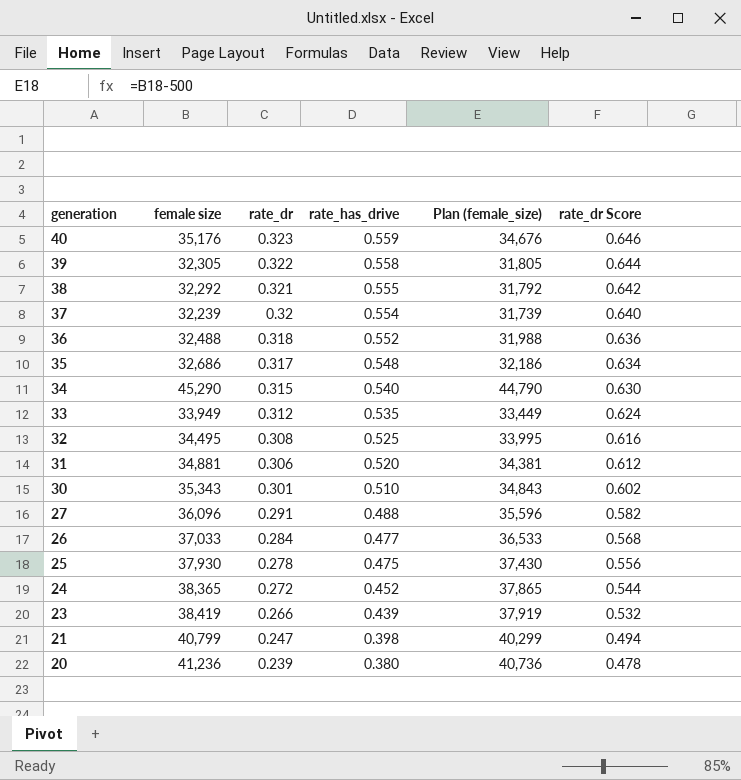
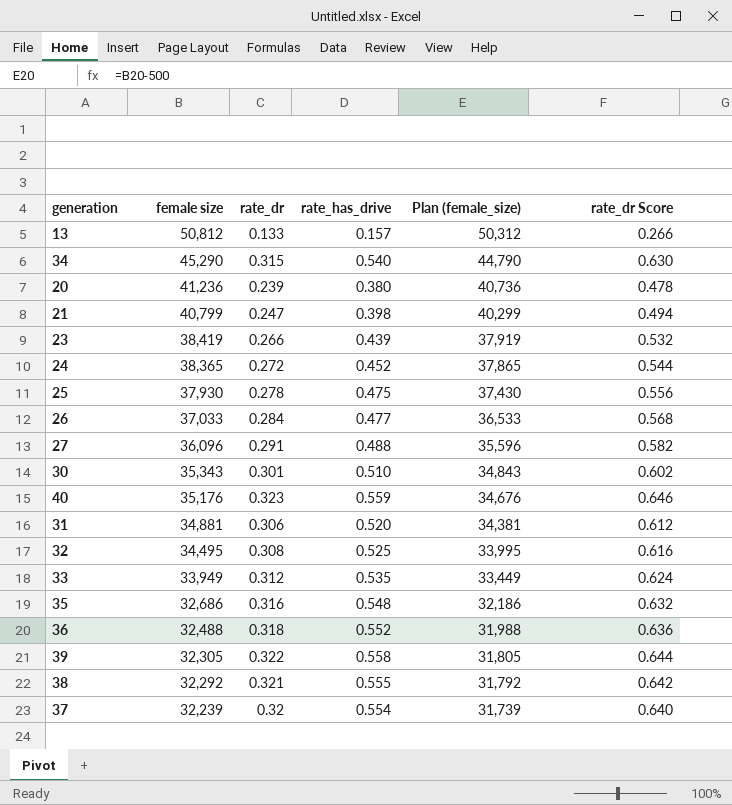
row order: generation descending -> female size descending
row 13: none -> 50,812 | 0.133 | 0.157 | 50,312 | 0.266
35 | rate_dr: 0.317 -> 0.316
35 | rate_dr Score: 0.634 -> 0.632

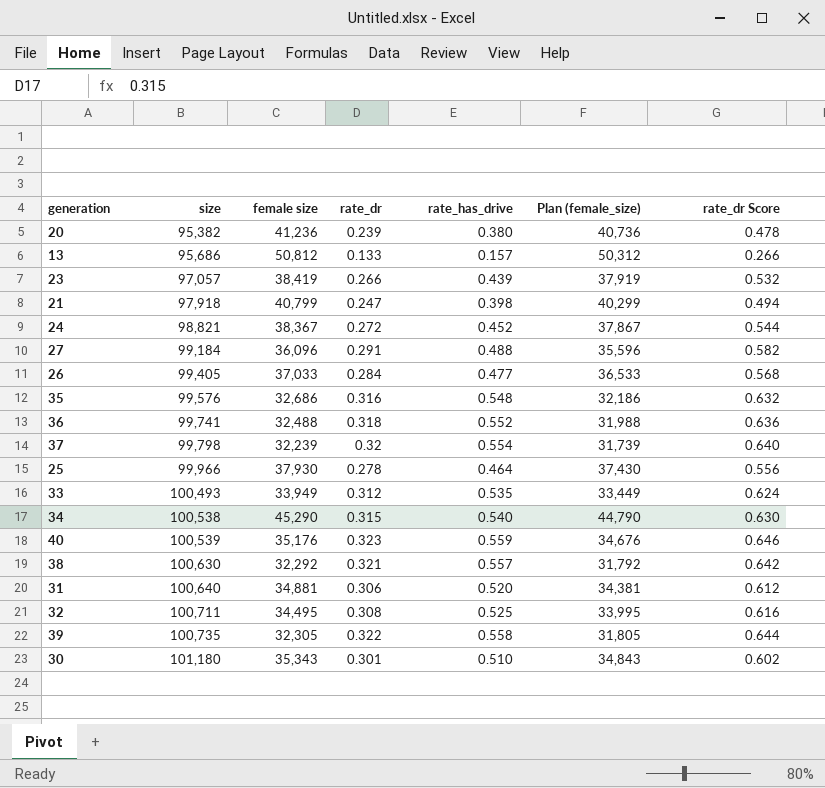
row order: female size descending -> size ascending
column size | position: none -> 2
24 | female size: 38,365 -> 38,367
24 | Plan (female_size): 37,865 -> 37,867
25 | rate_has_drive: 0.475 -> 0.464
38 | rate_has_drive: 0.555 -> 0.557

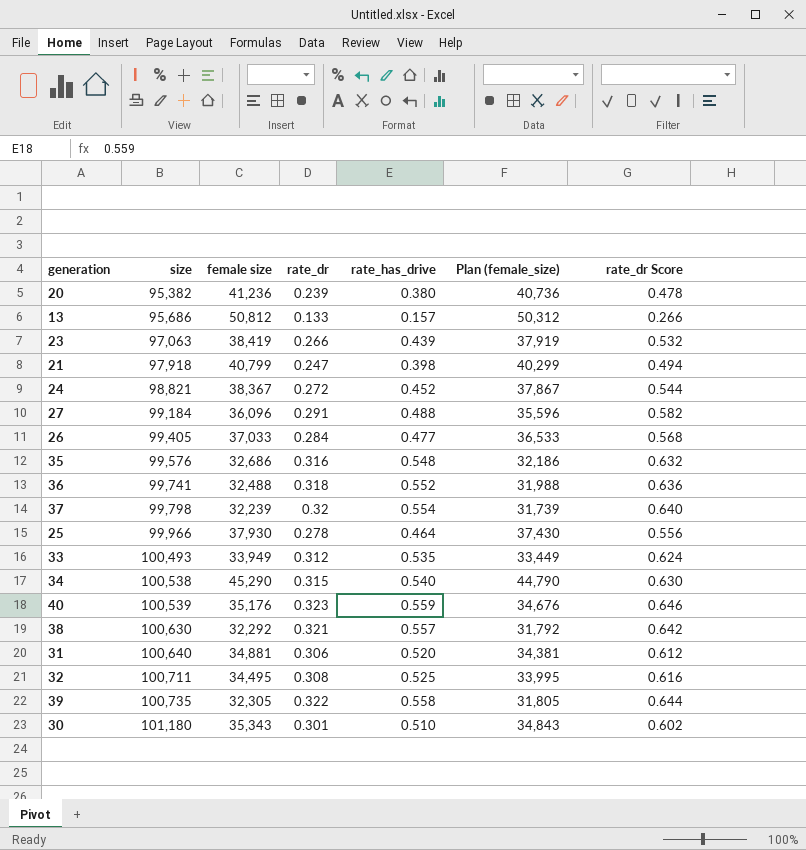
23 | size: 97,057 -> 97,063

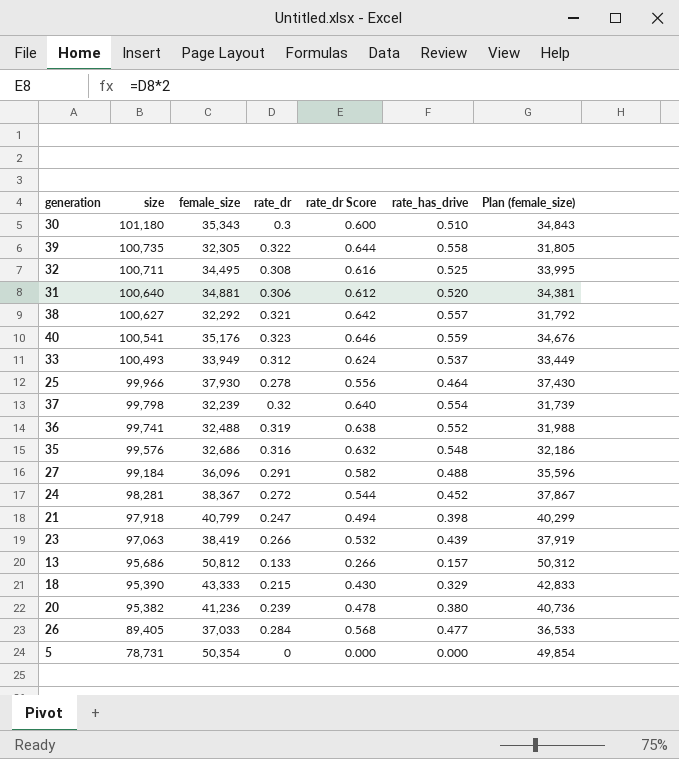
row order: size ascending -> size descending
column name: female size -> female_size
column rate_dr Score | position: 7 -> 5
row 34: 100,538 | 45,290 | 0.315 | 0.540 | 44,790 | 0.630 -> none
30 | rate_dr: 0.301 -> 0.3
30 | rate_dr Score: 0.602 -> 0.600
38 | size: 100,630 -> 100,627
40 | size: 100,539 -> 100,541
33 | rate_has_drive: 0.535 -> 0.537
36 | rate_dr: 0.318 -> 0.319
36 | rate_dr Score: 0.636 -> 0.638
24 | size: 98,821 -> 98,281
row 18: none -> 95,390 | 43,333 | 0.215 | 0.430 | 0.329 | 42,833
26 | size: 99,405 -> 89,405
row 5: none -> 78,731 | 50,354 | 0 | 0.000 | 0.000 | 49,854

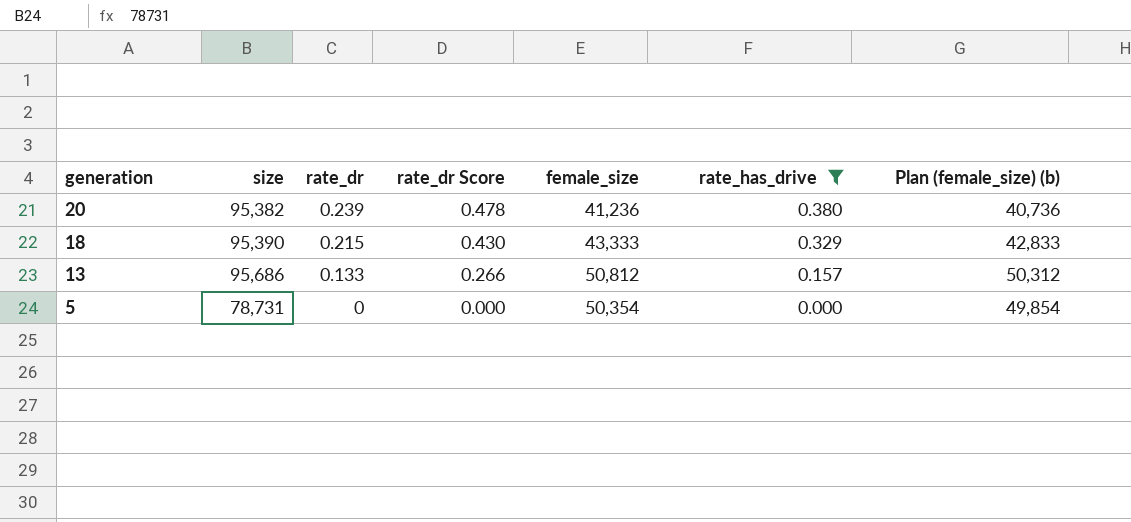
filter: none -> rate_has_drive <= 0.380
row order: size descending -> generation descending
column female_size | position: 3 -> 5
column name: Plan (female_size) -> Plan (female_size) (b)

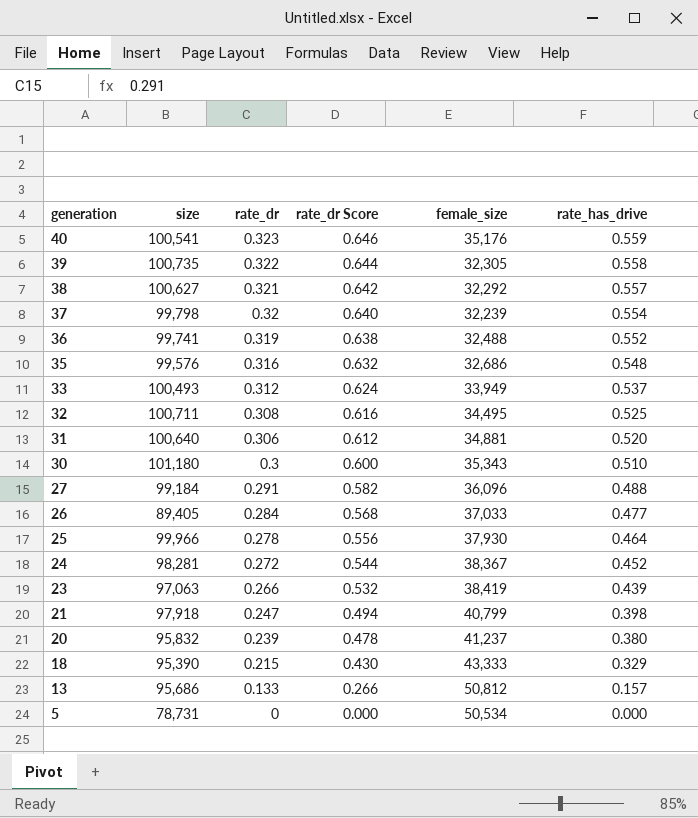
filter: rate_has_drive <= 0.380 -> none
column Plan (female_size) (b) | formula: [female_size] - 500 -> none
20 | size: 95,382 -> 95,832
20 | female_size: 41,236 -> 41,237
5 | female_size: 50,354 -> 50,534

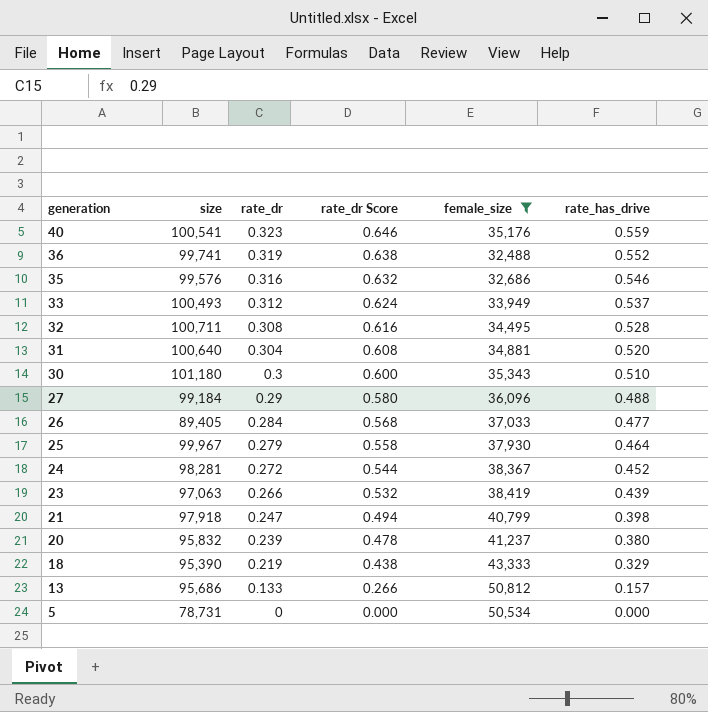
filter: none -> female_size >= 32,488
35 | rate_has_drive: 0.548 -> 0.546
32 | rate_has_drive: 0.525 -> 0.528
31 | rate_dr: 0.306 -> 0.304
31 | rate_dr Score: 0.612 -> 0.608
27 | rate_dr: 0.291 -> 0.29
27 | rate_dr Score: 0.582 -> 0.580
25 | size: 99,966 -> 99,967
25 | rate_dr: 0.278 -> 0.279
25 | rate_dr Score: 0.556 -> 0.558
18 | rate_dr: 0.215 -> 0.219
18 | rate_dr Score: 0.430 -> 0.438

